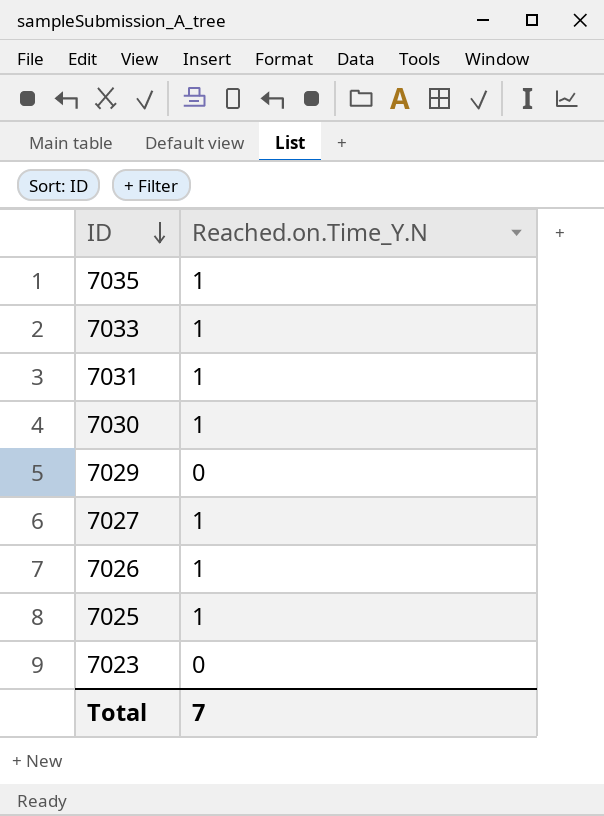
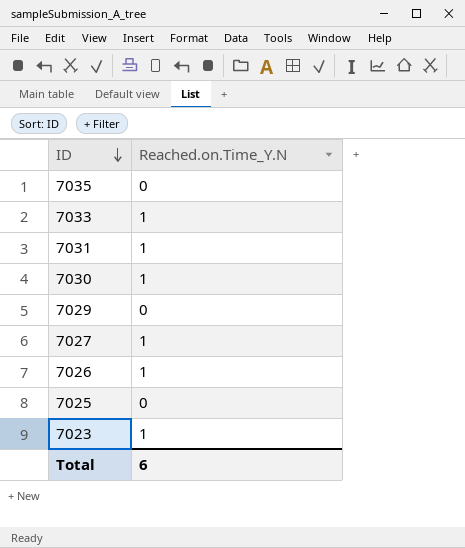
7035 | Reached.on.Time_Y.N: 1 -> 0
7025 | Reached.on.Time_Y.N: 1 -> 0
7023 | Reached.on.Time_Y.N: 0 -> 1
Total | Reached.on.Time_Y.N: 7 -> 6

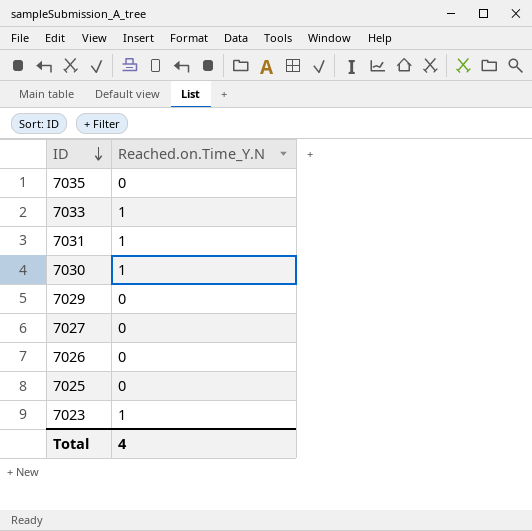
7027 | Reached.on.Time_Y.N: 1 -> 0
7026 | Reached.on.Time_Y.N: 1 -> 0
Total | Reached.on.Time_Y.N: 6 -> 4

